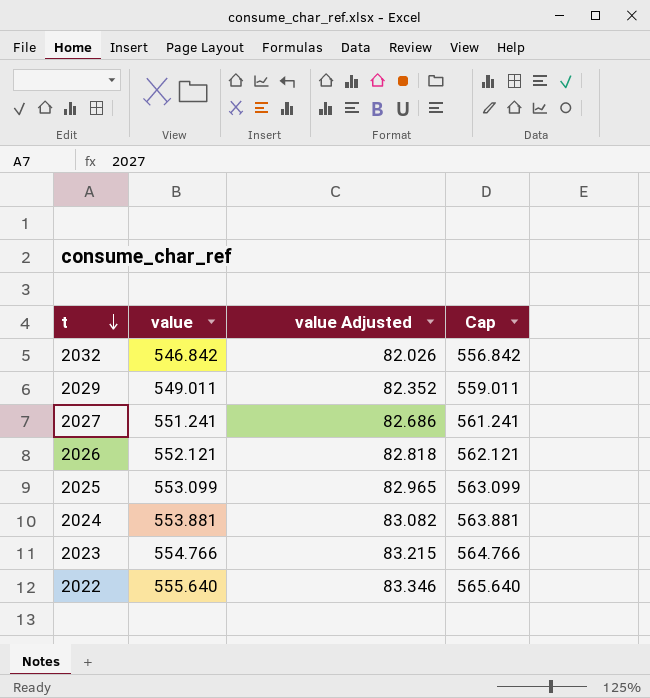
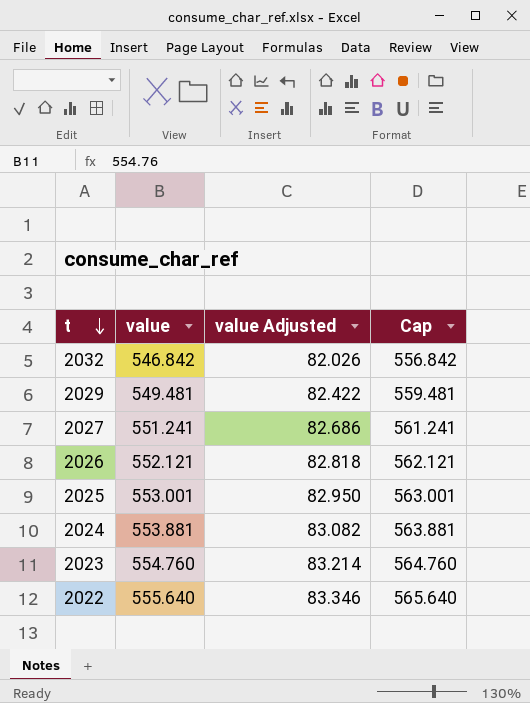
2029 | value: 549.011 -> 549.481
2029 | value Adjusted: 82.352 -> 82.422
2029 | Cap: 559.011 -> 559.481
2025 | value: 553.099 -> 553.001
2025 | value Adjusted: 82.965 -> 82.950
2025 | Cap: 563.099 -> 563.001
2023 | value: 554.766 -> 554.760
2023 | value Adjusted: 83.215 -> 83.214
2023 | Cap: 564.766 -> 564.760

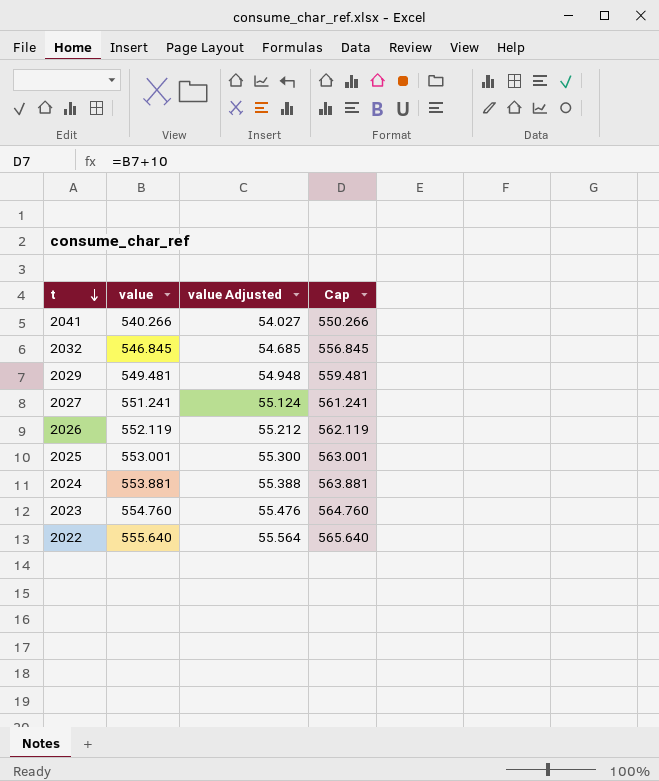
column value Adjusted | formula: [value] * 0.15 -> [value] * 0.1
row 2041: none -> 540.266 | 54.027 | 550.266
2032 | value: 546.842 -> 546.845
2032 | Cap: 556.842 -> 556.845
2026 | value: 552.121 -> 552.119
2026 | Cap: 562.121 -> 562.119

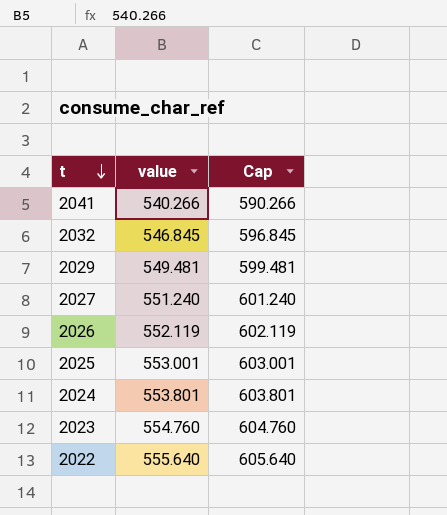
column value Adjusted | formula: [value] * 0.1 -> none
column Cap | formula: [value] + 10 -> [value] + 50
2027 | value: 551.241 -> 551.240
2024 | value: 553.881 -> 553.801

